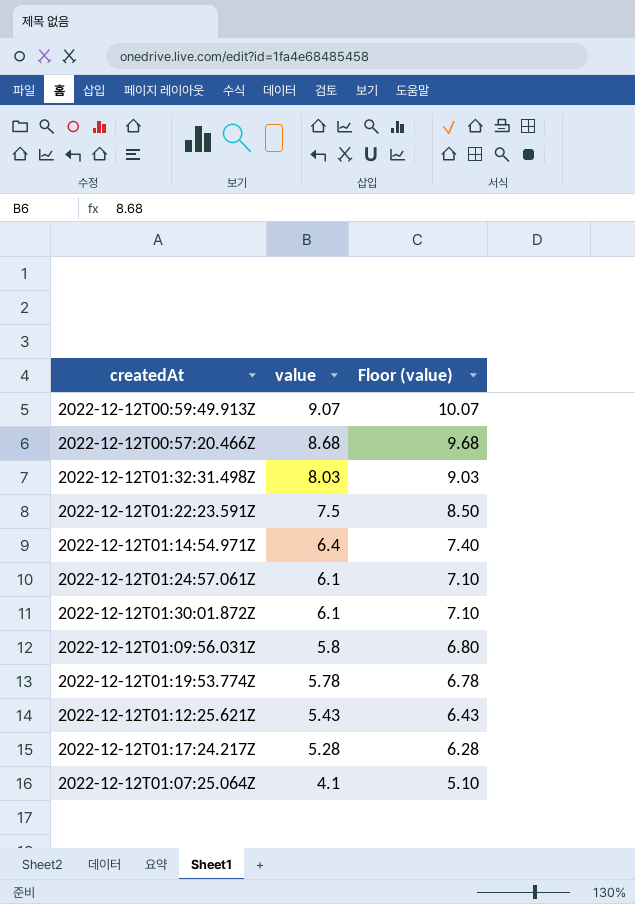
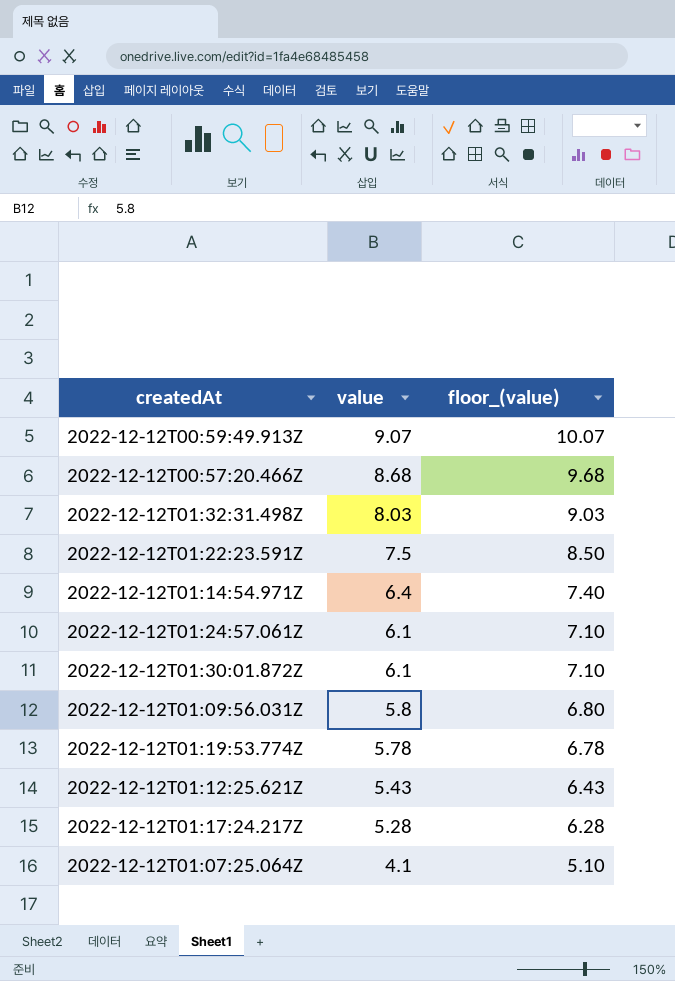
column name: Floor (value) -> floor_(value)

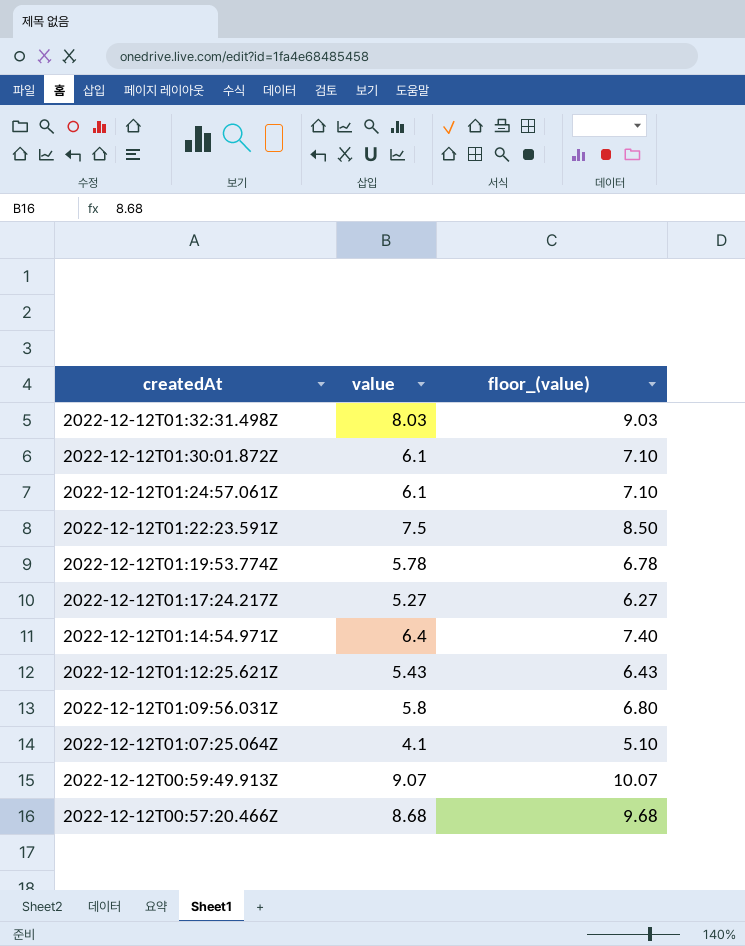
row order: value descending -> createdAt descending
2022-12-12T01:17:24.217Z | value: 5.28 -> 5.27
2022-12-12T01:17:24.217Z | floor_(value): 6.28 -> 6.27

